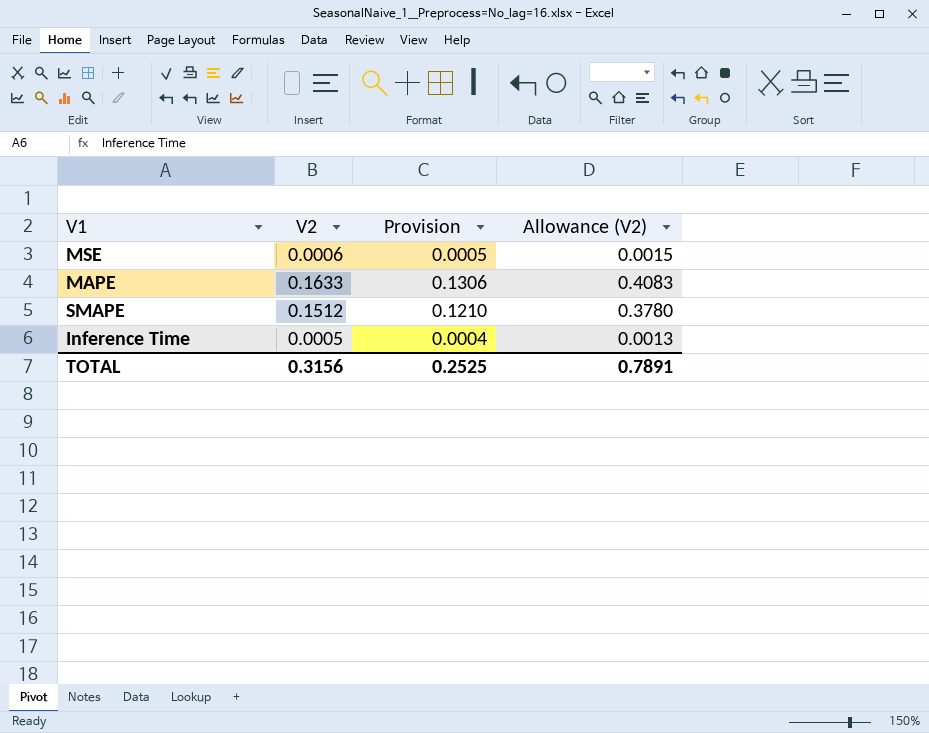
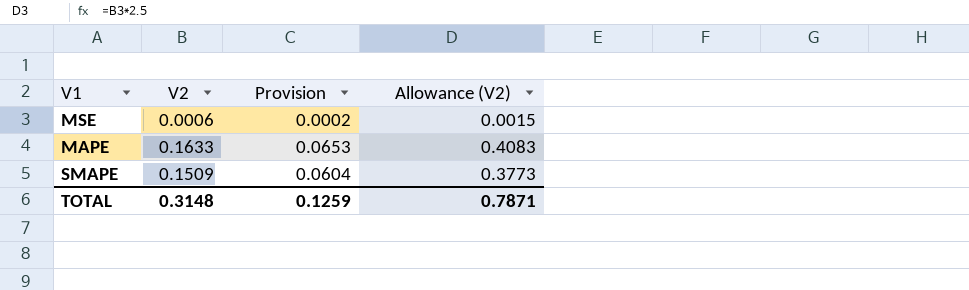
column Provision | formula: [V2] * 0.8 -> [V2] * 0.4
row Inference Time: 0.0005 | 0.0004 | 0.0013 -> none
SMAPE | V2: 0.1512 -> 0.1509
SMAPE | Allowance (V2): 0.3780 -> 0.3773
TOTAL | V2: 0.3156 -> 0.3148
TOTAL | Provision: 0.2525 -> 0.1259
TOTAL | Allowance (V2): 0.7891 -> 0.7871

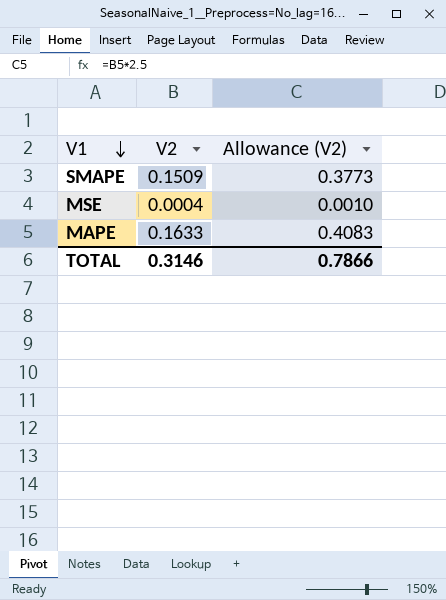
row order: none -> V1 descending
column Provision | formula: [V2] * 0.4 -> none
MSE | V2: 0.0006 -> 0.0004
MSE | Allowance (V2): 0.0015 -> 0.0010
TOTAL | V2: 0.3148 -> 0.3146
TOTAL | Allowance (V2): 0.7871 -> 0.7866

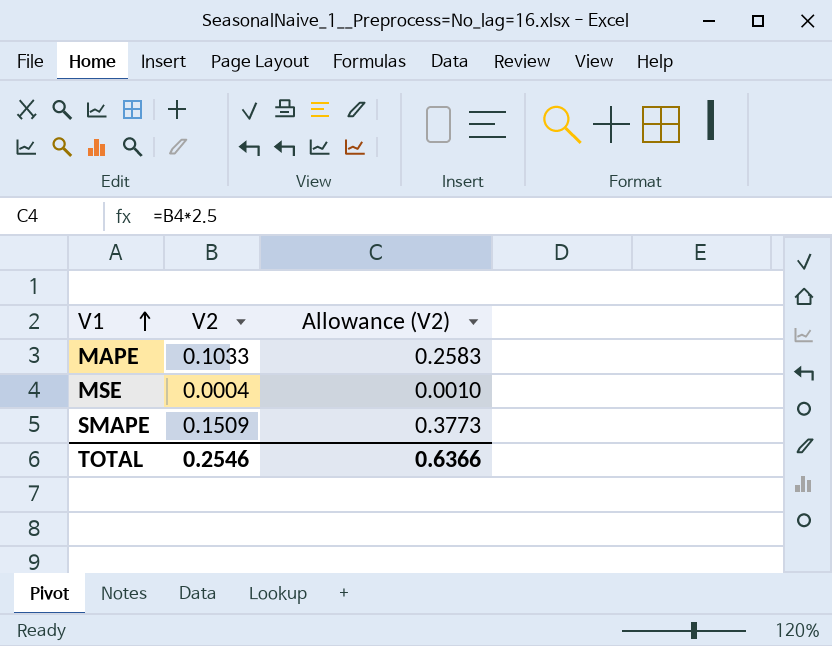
row order: V1 descending -> V1 ascending
MAPE | V2: 0.1633 -> 0.1033
MAPE | Allowance (V2): 0.4083 -> 0.2583
TOTAL | V2: 0.3146 -> 0.2546
TOTAL | Allowance (V2): 0.7866 -> 0.6366

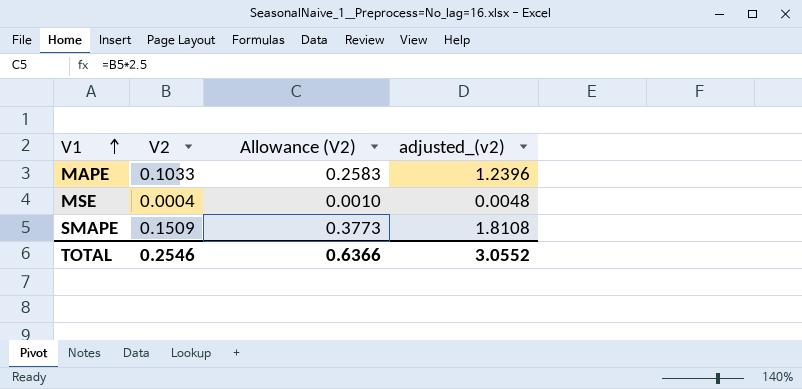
column adjusted_(v2) | formula: none -> [V2] * 12

